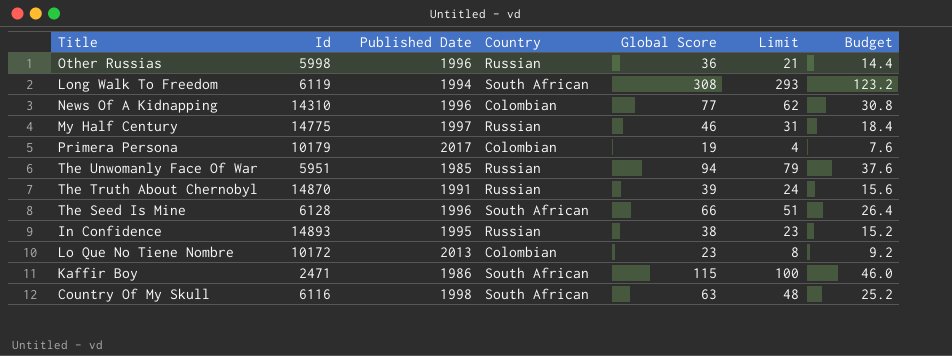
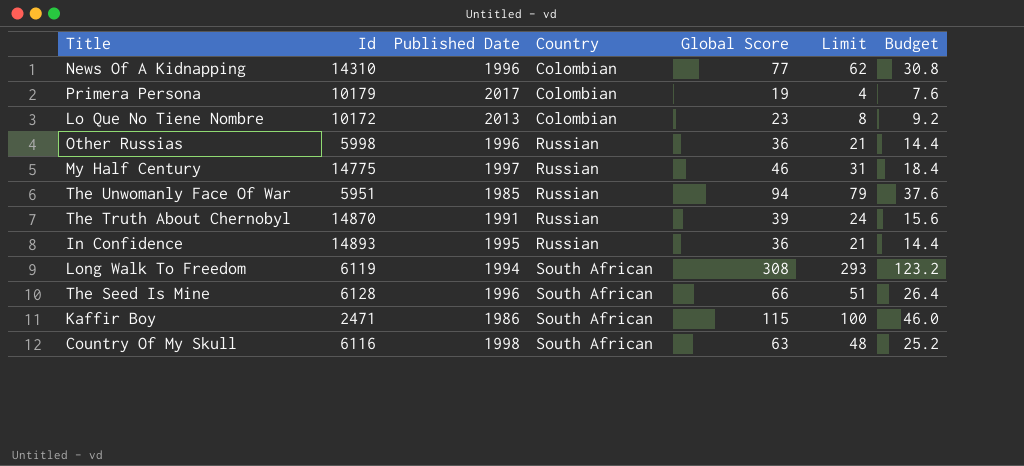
row order: none -> Country ascending
In Confidence | Global Score: 38 -> 36
In Confidence | Limit: 23 -> 21
In Confidence | Budget: 15.2 -> 14.4

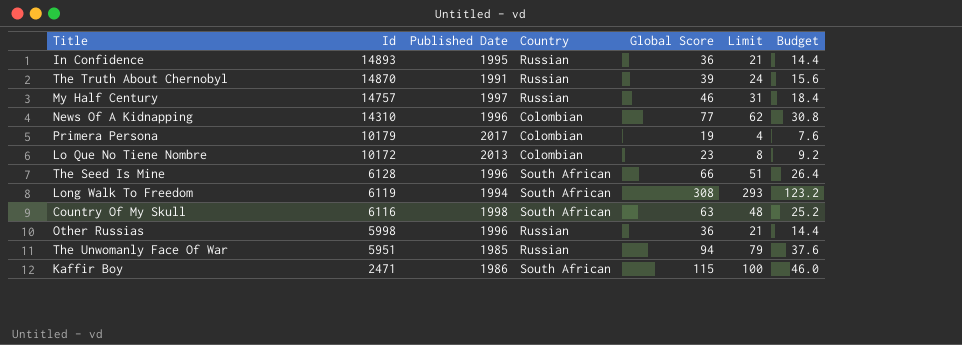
row order: Country ascending -> Id descending
My Half Century | Id: 14775 -> 14757

